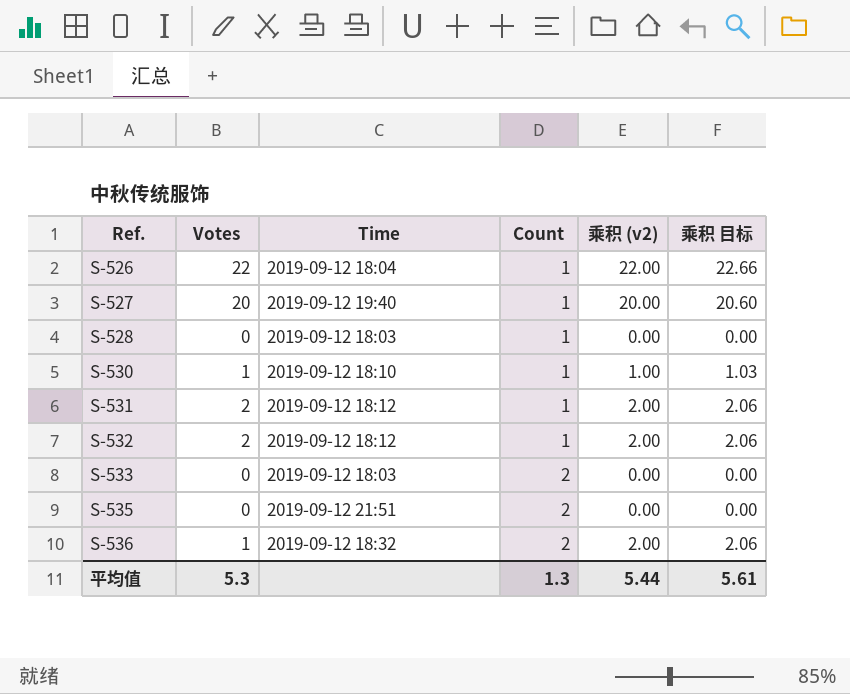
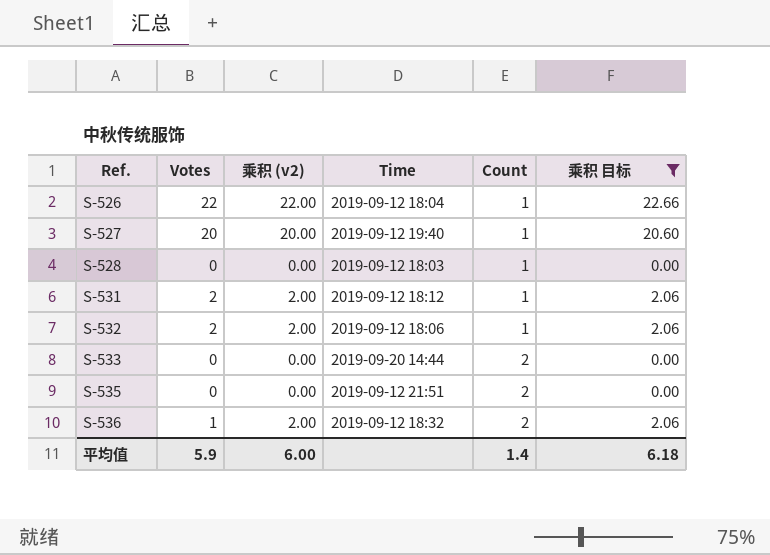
filter: none -> 乘积 目标 != 1.03
column 乘积 (v2) | position: 5 -> 3
S-532 | Time: 2019-09-12 18:12 -> 2019-09-12 18:06
S-533 | Time: 2019-09-12 18:03 -> 2019-09-20 14:44
平均值 | Votes: 5.3 -> 5.9
平均值 | 乘积 (v2): 5.44 -> 6.00
平均值 | Count: 1.3 -> 1.4
平均值 | 乘积 目标: 5.61 -> 6.18

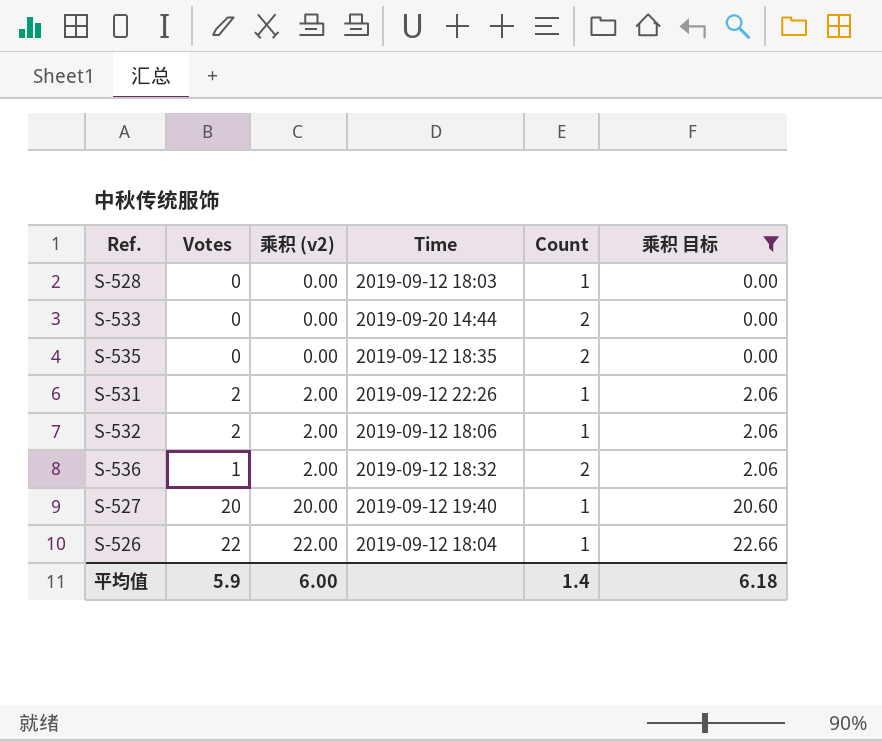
row order: Ref. ascending -> 乘积 (v2) ascending
S-535 | Time: 2019-09-12 21:51 -> 2019-09-12 18:35
S-531 | Time: 2019-09-12 18:12 -> 2019-09-12 22:26

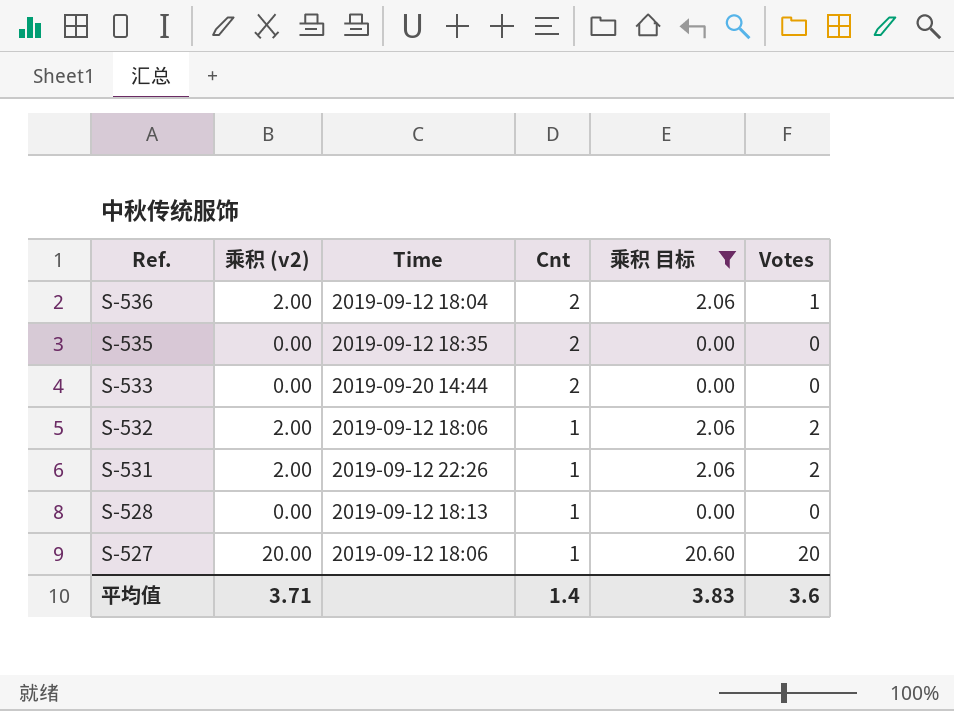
row order: 乘积 (v2) ascending -> Ref. descending
column name: Count -> Cnt
column Votes | position: 2 -> 6
row S-526: 22 | 22.00 | 2019-09-12 18:04 | 1 | 22.66 -> none
S-536 | Time: 2019-09-12 18:32 -> 2019-09-12 18:04
S-528 | Time: 2019-09-12 18:03 -> 2019-09-12 18:13
S-527 | Time: 2019-09-12 19:40 -> 2019-09-12 18:06
平均值 | 乘积 (v2): 6.00 -> 3.71
平均值 | 乘积 目标: 6.18 -> 3.83
平均值 | Votes: 5.9 -> 3.6

